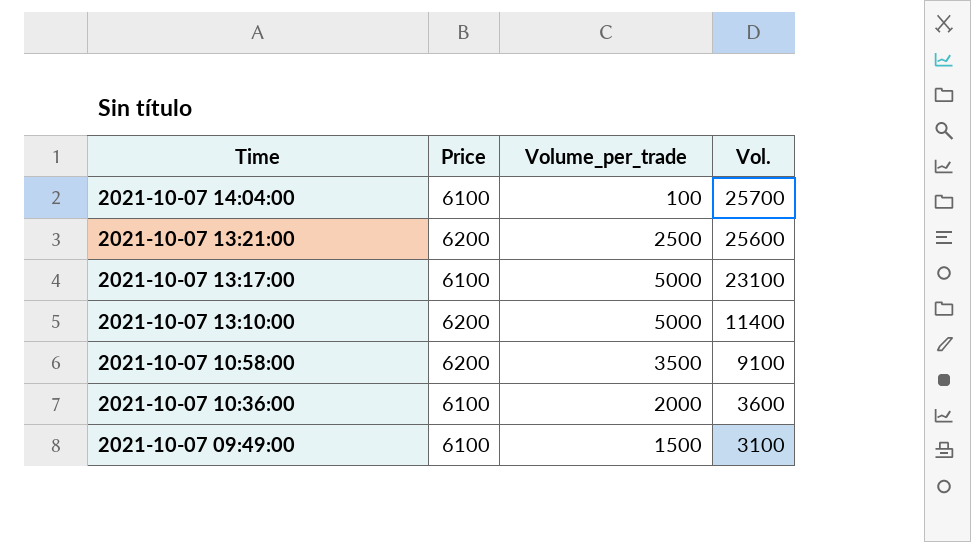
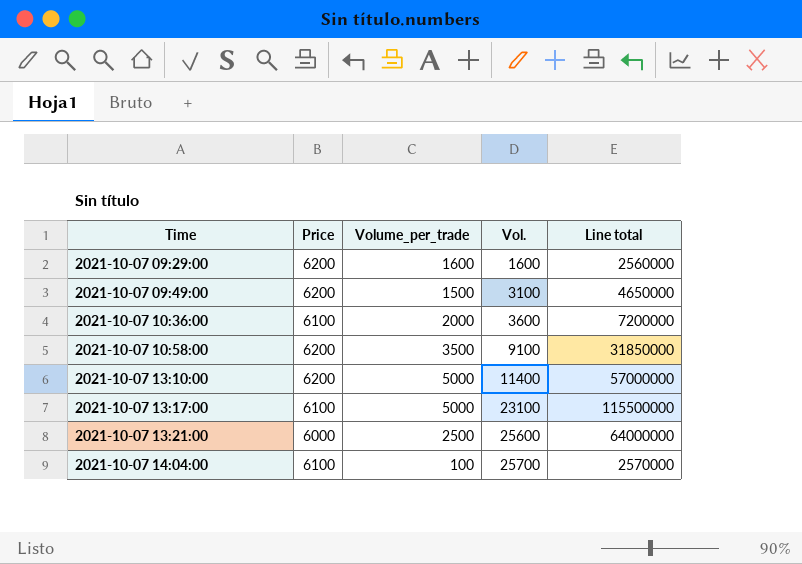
row order: Time descending -> Time ascending
column Line total | formula: none -> [Volume_per_trade] * [Vol.]
row 2021-10-07 09:29:00: none -> 6200 | 1600 | 1600 | 2560000
2021-10-07 09:49:00 | Price: 6100 -> 6200
2021-10-07 13:21:00 | Price: 6200 -> 6000

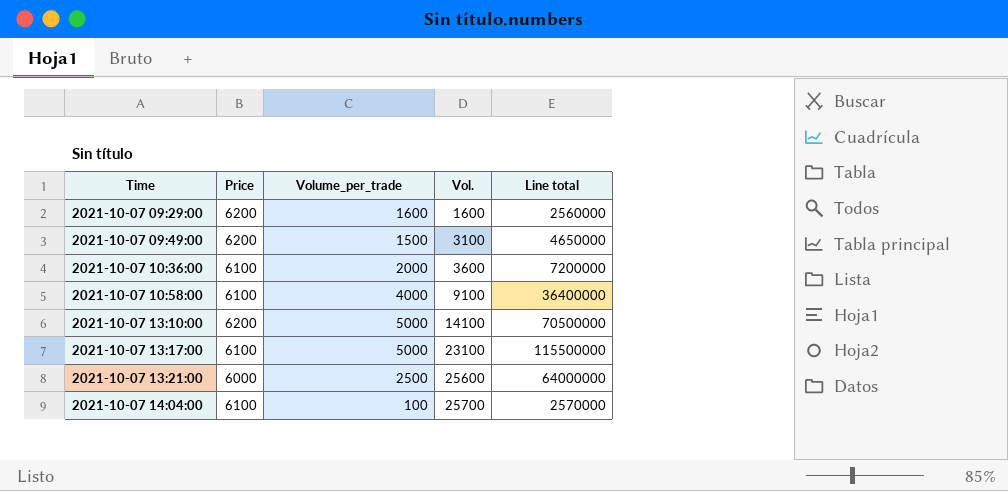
2021-10-07 10:58:00 | Price: 6200 -> 6100
2021-10-07 10:58:00 | Volume_per_trade: 3500 -> 4000
2021-10-07 10:58:00 | Line total: 31850000 -> 36400000
2021-10-07 13:10:00 | Vol.: 11400 -> 14100
2021-10-07 13:10:00 | Line total: 57000000 -> 70500000

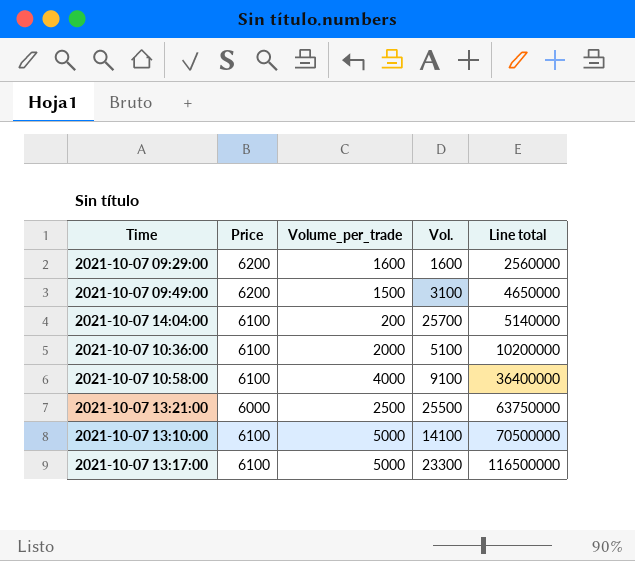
row order: Time ascending -> Line total ascending
2021-10-07 14:04:00 | Volume_per_trade: 100 -> 200
2021-10-07 14:04:00 | Line total: 2570000 -> 5140000
2021-10-07 10:36:00 | Vol.: 3600 -> 5100
2021-10-07 10:36:00 | Line total: 7200000 -> 10200000
2021-10-07 13:21:00 | Vol.: 25600 -> 25500
2021-10-07 13:21:00 | Line total: 64000000 -> 63750000
2021-10-07 13:10:00 | Price: 6200 -> 6100
2021-10-07 13:17:00 | Vol.: 23100 -> 23300
2021-10-07 13:17:00 | Line total: 115500000 -> 116500000

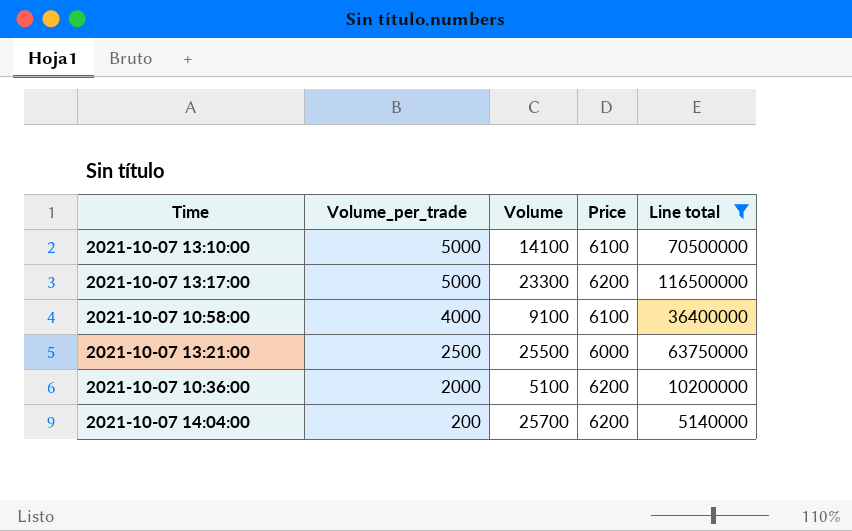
filter: none -> Line total >= 5140000
row order: Line total ascending -> Volume_per_trade descending
column name: Vol. -> Volume
column Price | position: 2 -> 4
2021-10-07 13:17:00 | Price: 6100 -> 6200
2021-10-07 10:36:00 | Price: 6100 -> 6200
2021-10-07 14:04:00 | Price: 6100 -> 6200

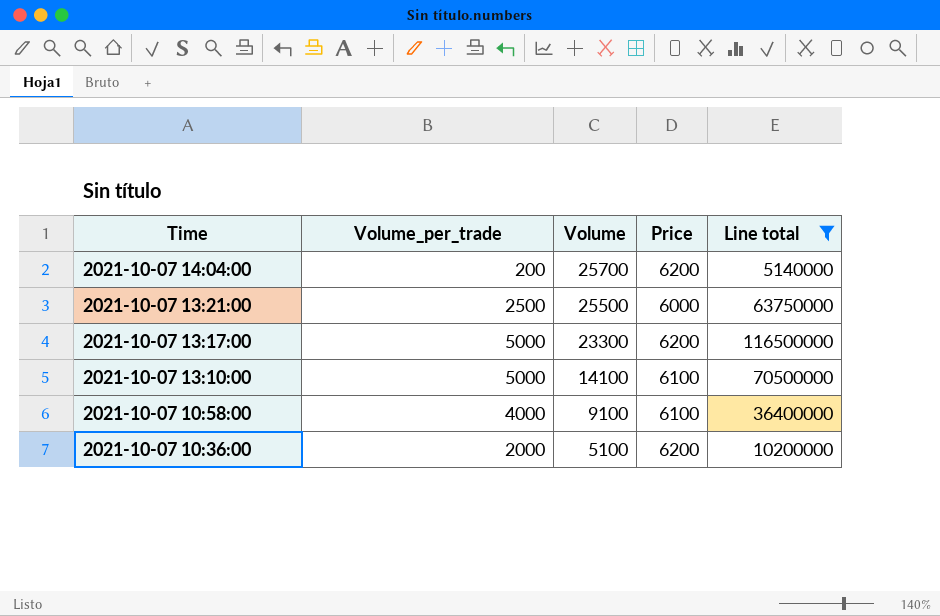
row order: Volume_per_trade descending -> Time descending

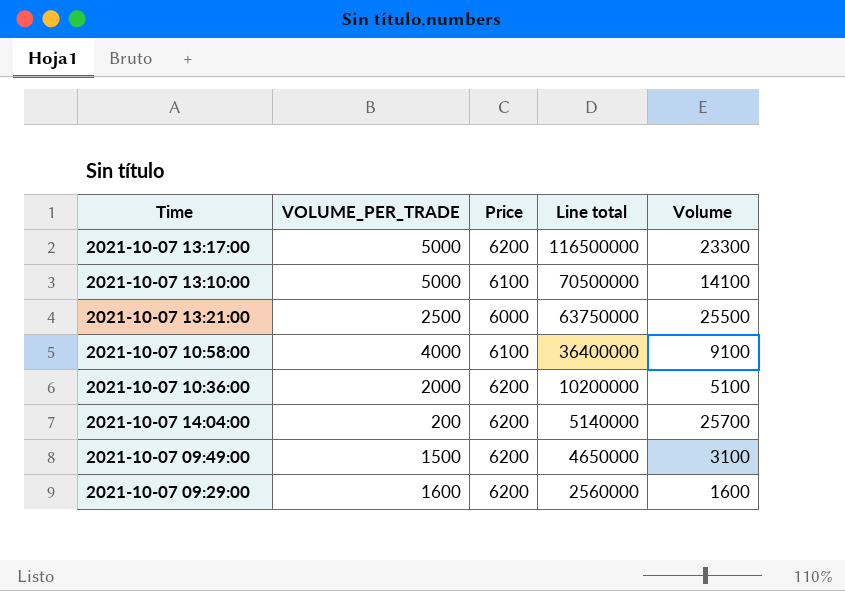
filter: Line total >= 5140000 -> none
row order: Time descending -> Line total descending
column name: Volume_per_trade -> VOLUME_PER_TRADE
column Volume | position: 3 -> 5

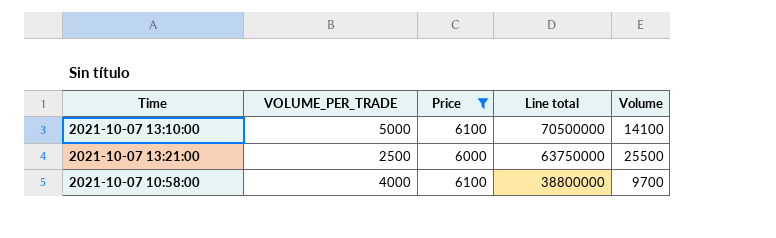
filter: none -> Price != 6200
2021-10-07 10:58:00 | Line total: 36400000 -> 38800000
2021-10-07 10:58:00 | Volume: 9100 -> 9700

